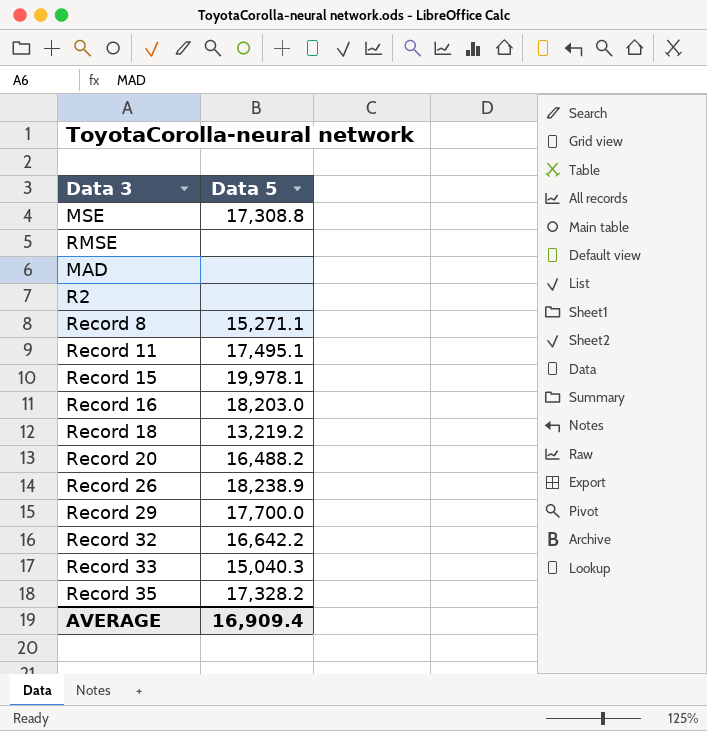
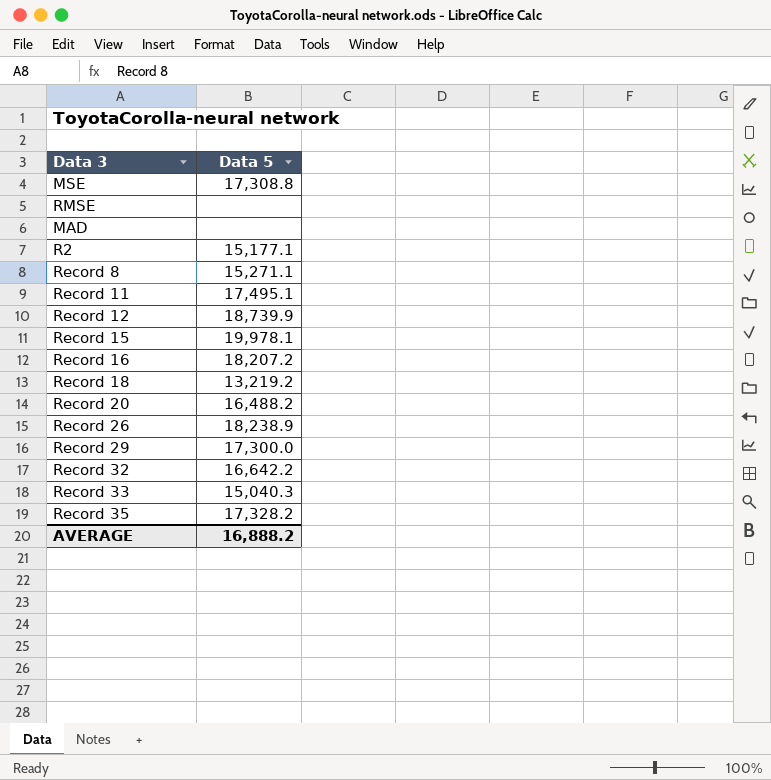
R2 | Data 5: none -> 15,177.1
row Record 12: none -> 18,739.9
Record 16 | Data 5: 18,203.0 -> 18,207.2
Record 29 | Data 5: 17,700.0 -> 17,300.0
AVERAGE | Data 5: 16,909.4 -> 16,888.2

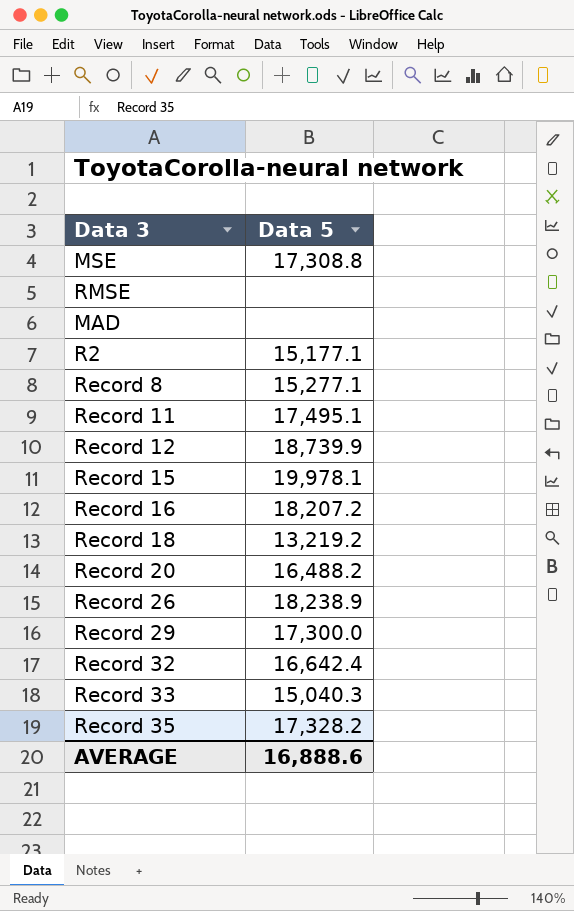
Record 8 | Data 5: 15,271.1 -> 15,277.1
Record 32 | Data 5: 16,642.2 -> 16,642.4
AVERAGE | Data 5: 16,888.2 -> 16,888.6

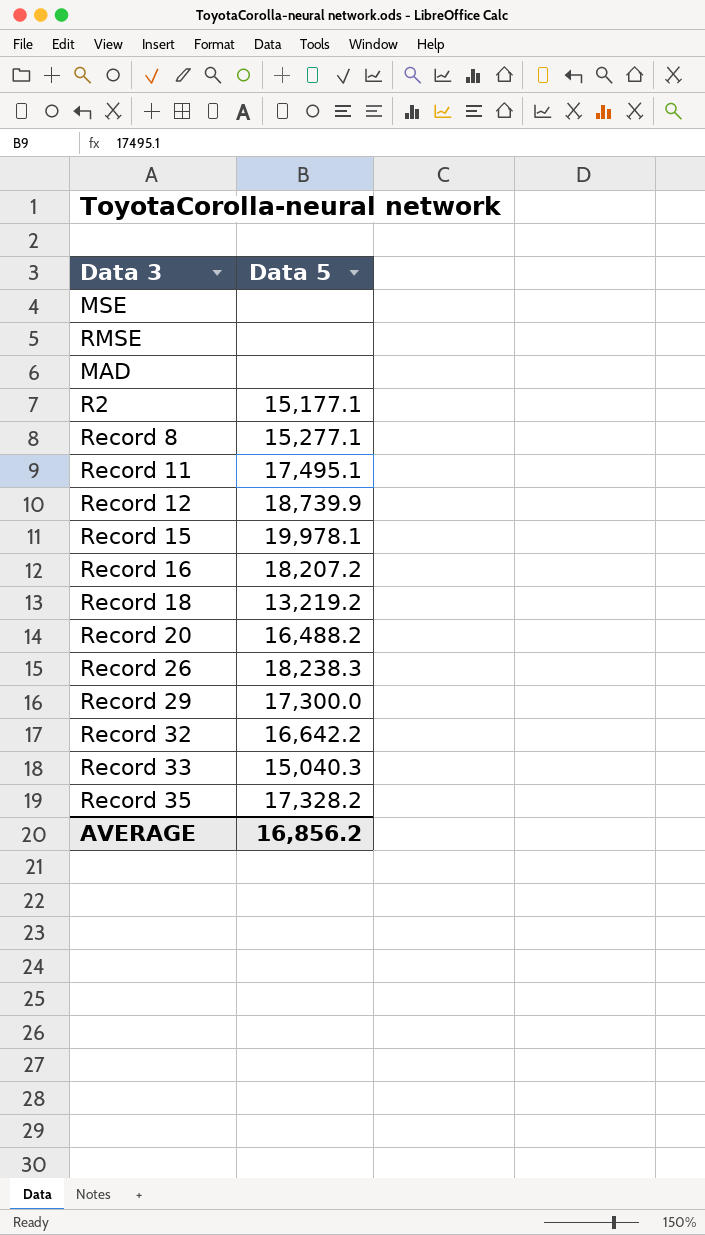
MSE | Data 5: 17,308.8 -> none
Record 26 | Data 5: 18,238.9 -> 18,238.3
Record 32 | Data 5: 16,642.4 -> 16,642.2
AVERAGE | Data 5: 16,888.6 -> 16,856.2

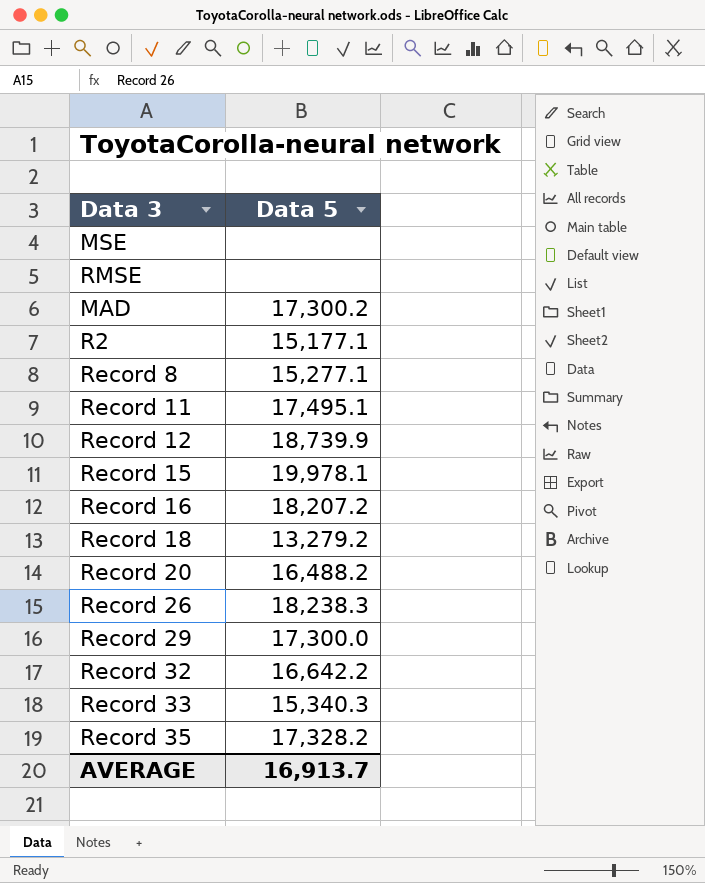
MAD | Data 5: none -> 17,300.2
Record 18 | Data 5: 13,219.2 -> 13,279.2
Record 33 | Data 5: 15,040.3 -> 15,340.3
AVERAGE | Data 5: 16,856.2 -> 16,913.7

